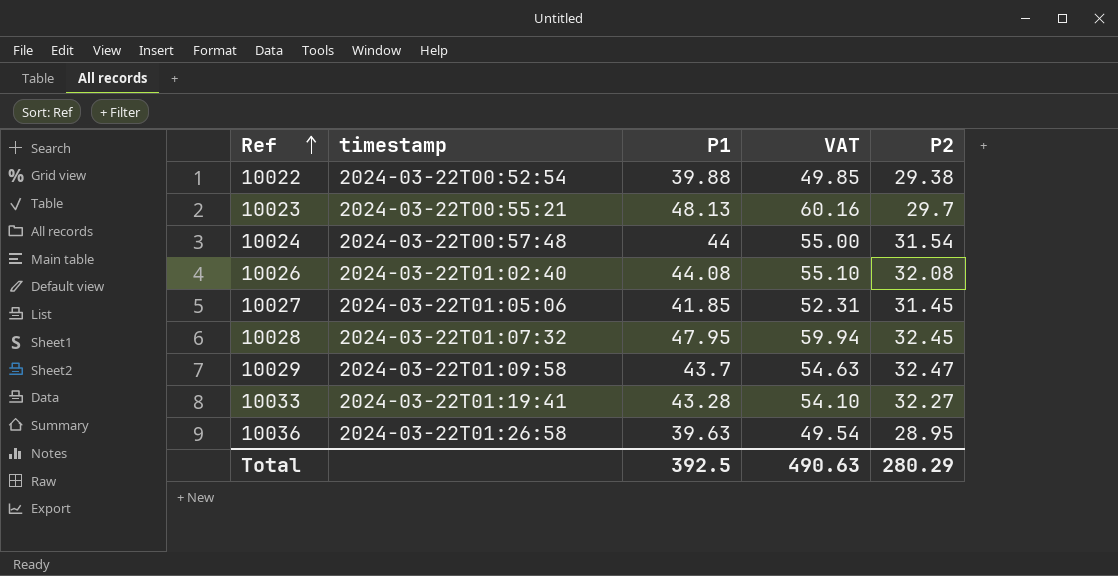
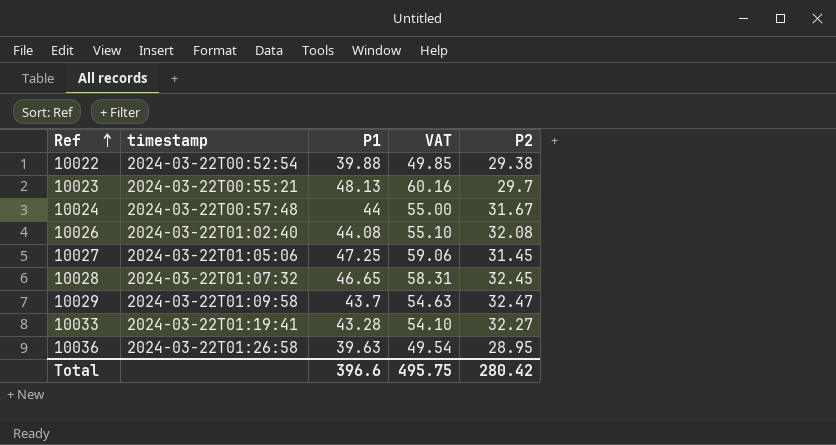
10024 | P2: 31.54 -> 31.67
10027 | P1: 41.85 -> 47.25
10027 | VAT: 52.31 -> 59.06
10028 | P1: 47.95 -> 46.65
10028 | VAT: 59.94 -> 58.31
Total | P1: 392.5 -> 396.6
Total | VAT: 490.63 -> 495.75
Total | P2: 280.29 -> 280.42

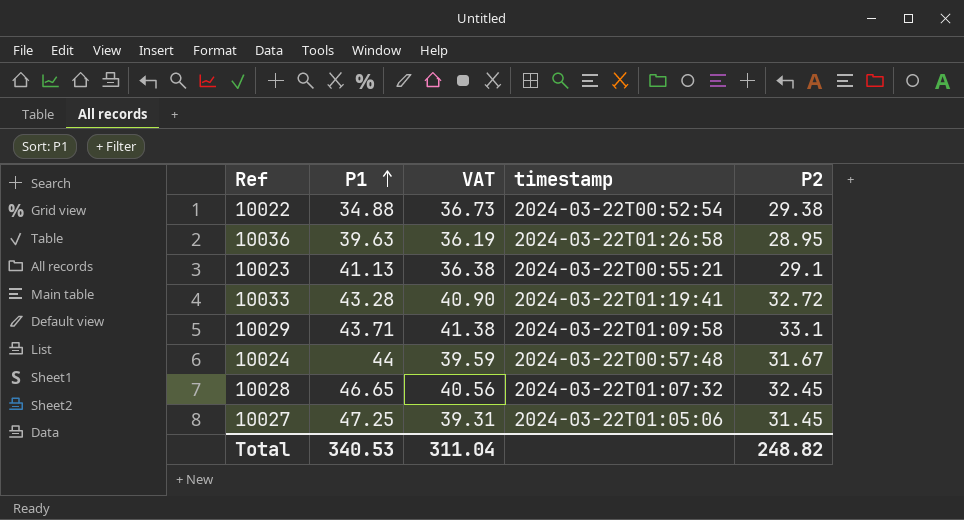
row order: Ref ascending -> P1 ascending
column VAT | formula: [P1] * 1.25 -> [P2] * 1.25
column timestamp | position: 2 -> 4
row 10026: 2024-03-22T01:02:40 | 44.08 | 55.10 | 32.08 -> none
10022 | P1: 39.88 -> 34.88
10023 | P1: 48.13 -> 41.13
10023 | P2: 29.7 -> 29.1
10033 | P2: 32.27 -> 32.72
10029 | P1: 43.7 -> 43.71
10029 | P2: 32.47 -> 33.1
Total | P1: 396.6 -> 340.53
Total | VAT: 495.75 -> 311.04
Total | P2: 280.42 -> 248.82

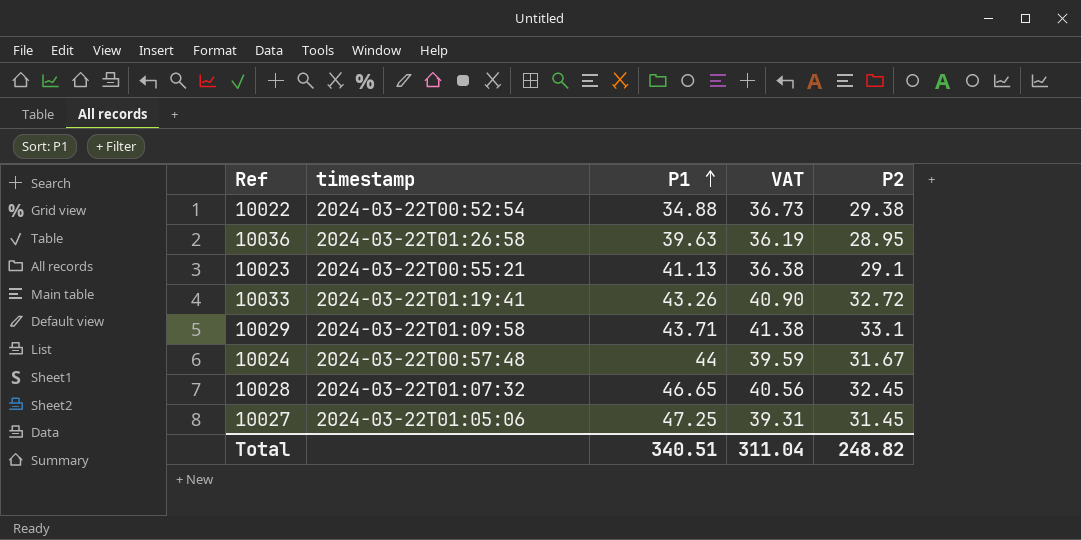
column timestamp | position: 4 -> 2
10033 | P1: 43.28 -> 43.26
Total | P1: 340.53 -> 340.51

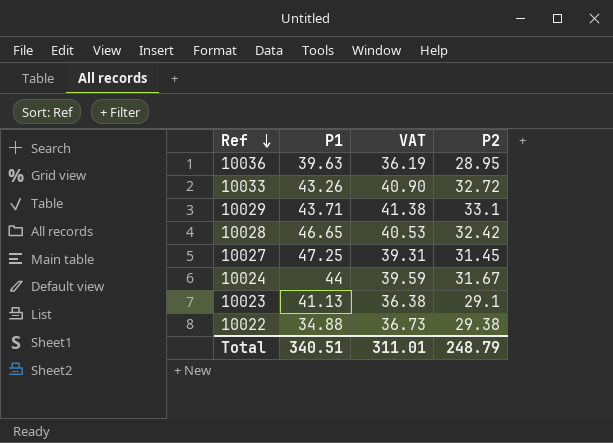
row order: P1 ascending -> Ref descending
column timestamp | position: 2 -> none
10028 | VAT: 40.56 -> 40.53
10028 | P2: 32.45 -> 32.42
Total | VAT: 311.04 -> 311.01
Total | P2: 248.82 -> 248.79

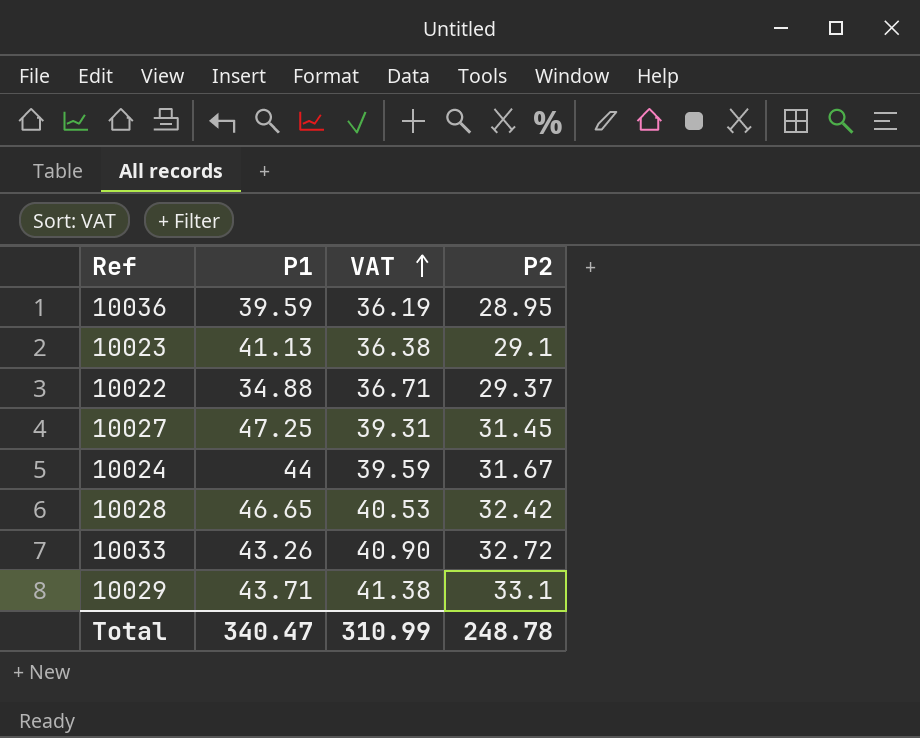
row order: Ref descending -> VAT ascending
10036 | P1: 39.63 -> 39.59
10022 | VAT: 36.73 -> 36.71
10022 | P2: 29.38 -> 29.37
Total | P1: 340.51 -> 340.47
Total | VAT: 311.01 -> 310.99
Total | P2: 248.79 -> 248.78

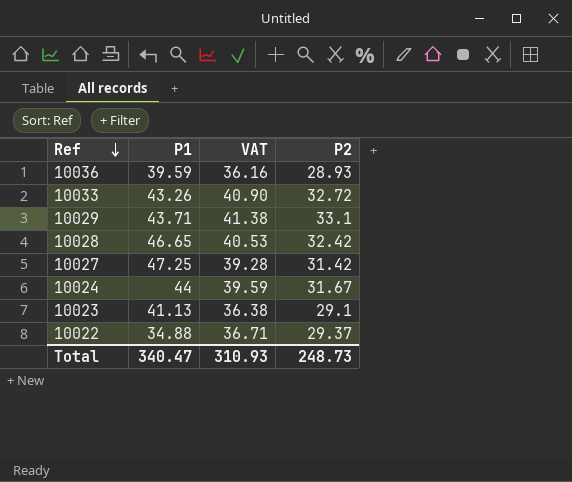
row order: VAT ascending -> Ref descending
10036 | VAT: 36.19 -> 36.16
10036 | P2: 28.95 -> 28.93
10027 | VAT: 39.31 -> 39.28
10027 | P2: 31.45 -> 31.42
Total | VAT: 310.99 -> 310.93
Total | P2: 248.78 -> 248.73

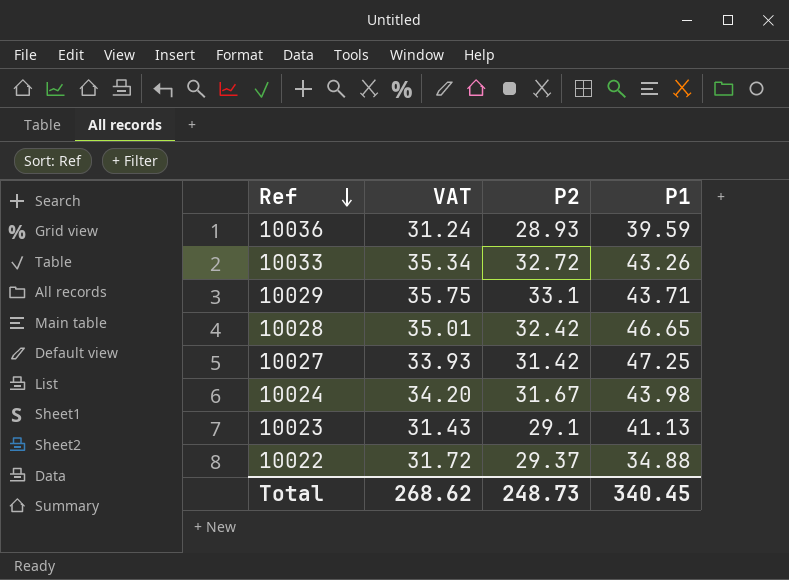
column VAT | formula: [P2] * 1.25 -> [P2] * 1.08
column P1 | position: 2 -> 4
10024 | P1: 44 -> 43.98
Total | VAT: 310.93 -> 268.62
Total | P1: 340.47 -> 340.45

